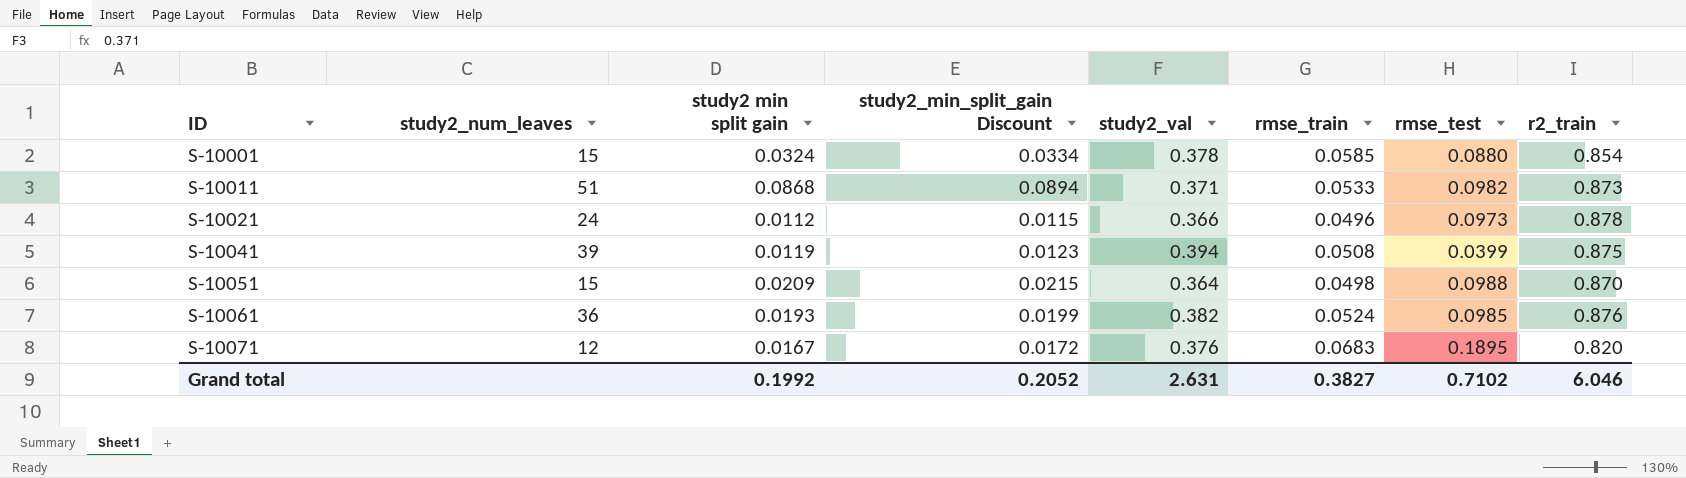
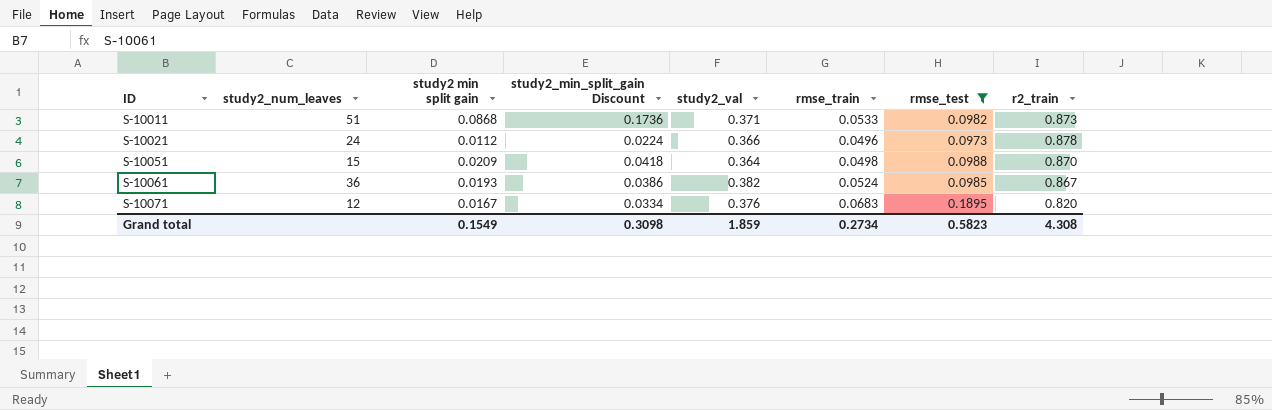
filter: none -> rmse_test >= 0.0973
column study2_min_split_gain Discount | formula: [study2 min split gain] * 1.03 -> [study2 min split gain] * 2
S-10061 | r2_train: 0.876 -> 0.867
Grand total | study2 min split gain: 0.1992 -> 0.1549
Grand total | study2_min_split_gain Discount: 0.2052 -> 0.3098
Grand total | study2_val: 2.631 -> 1.859
Grand total | rmse_train: 0.3827 -> 0.2734
Grand total | rmse_test: 0.7102 -> 0.5823
Grand total | r2_train: 6.046 -> 4.308

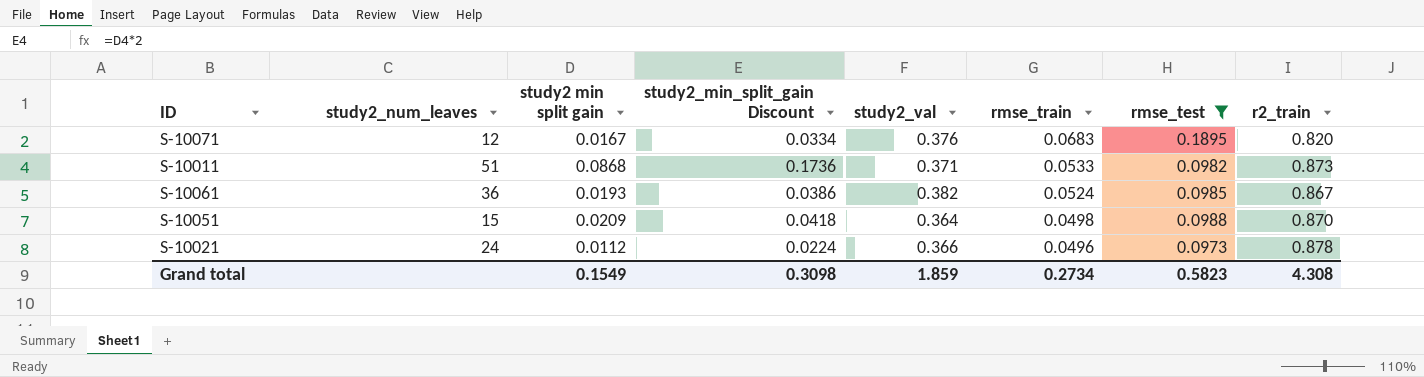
row order: ID ascending -> rmse_train descending

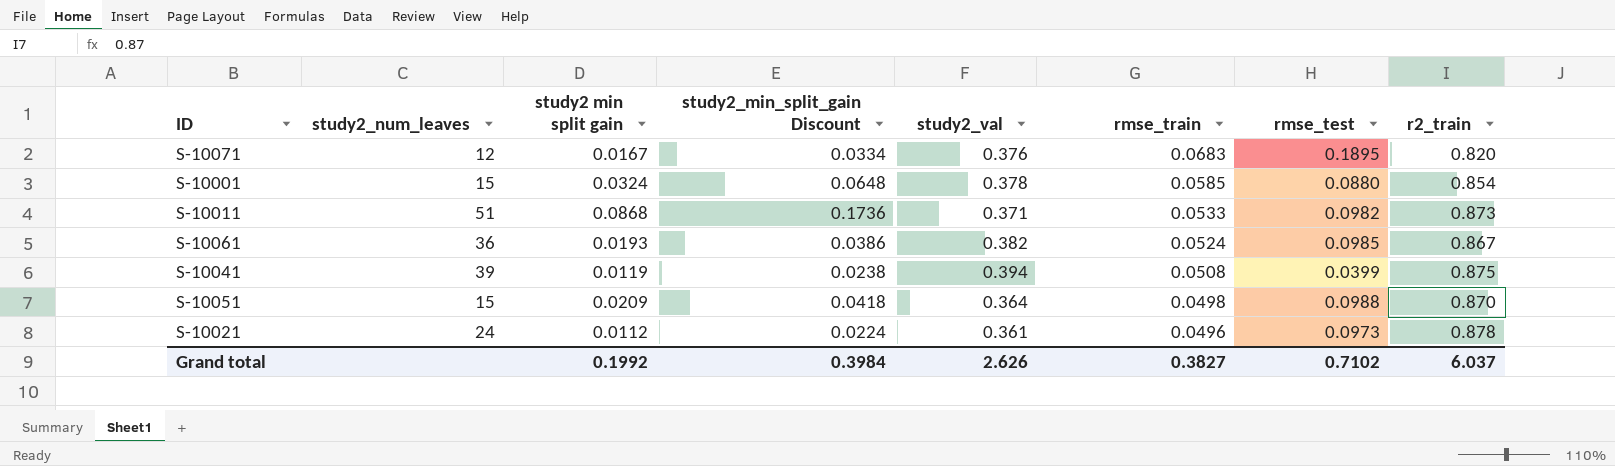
filter: rmse_test >= 0.0973 -> none
S-10021 | study2_val: 0.366 -> 0.361
Grand total | study2 min split gain: 0.1549 -> 0.1992
Grand total | study2_min_split_gain Discount: 0.3098 -> 0.3984
Grand total | study2_val: 1.859 -> 2.626
Grand total | rmse_train: 0.2734 -> 0.3827
Grand total | rmse_test: 0.5823 -> 0.7102
Grand total | r2_train: 4.308 -> 6.037

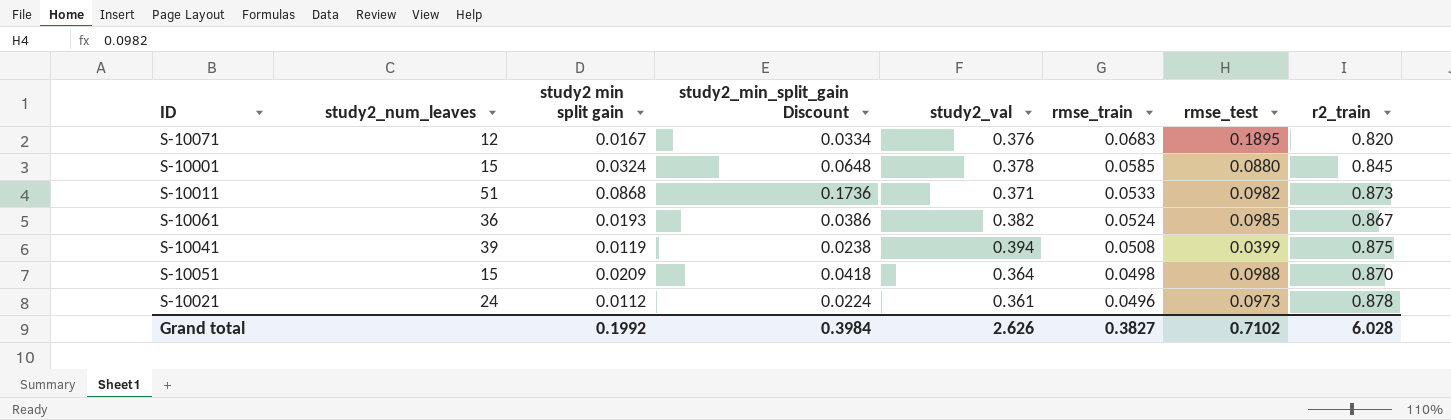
S-10001 | r2_train: 0.854 -> 0.845
Grand total | r2_train: 6.037 -> 6.028

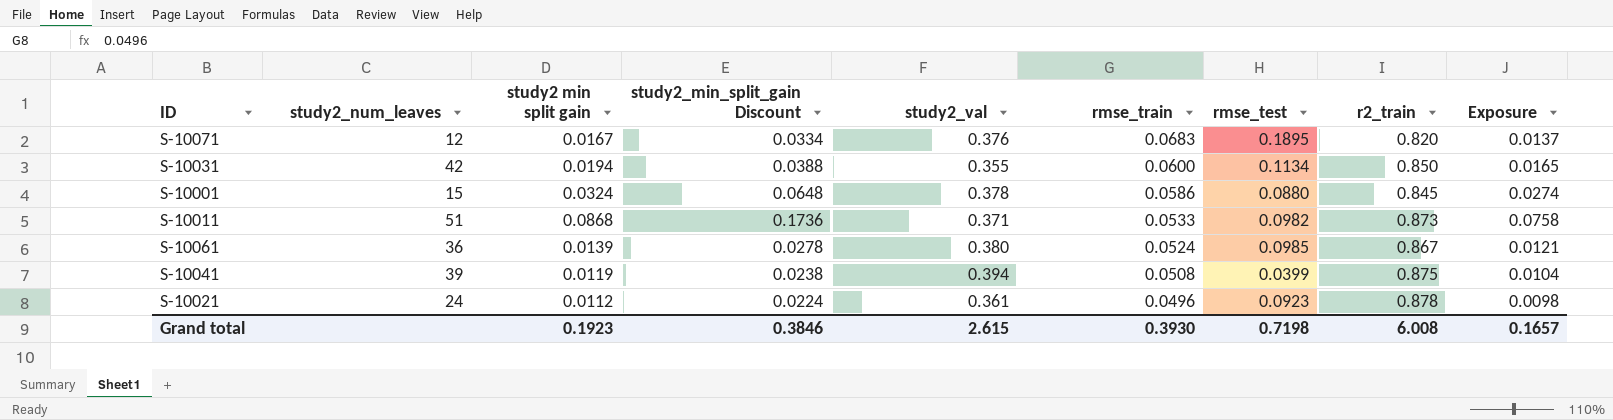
column Exposure | formula: none -> [study2 min split gain] * [r2_train]
row S-10051: 15 | 0.0209 | 0.0418 | 0.364 | 0.0498 | 0.0988 | 0.870 -> none
row S-10031: none -> 42 | 0.0194 | 0.0388 | 0.355 | 0.0600 | 0.1134 | 0.850 | 0.0165
S-10001 | rmse_train: 0.0585 -> 0.0586
S-10061 | study2 min split gain: 0.0193 -> 0.0139
S-10061 | study2_min_split_gain Discount: 0.0386 -> 0.0278
S-10061 | study2_val: 0.382 -> 0.380
S-10021 | rmse_test: 0.0973 -> 0.0923
Grand total | study2 min split gain: 0.1992 -> 0.1923
Grand total | study2_min_split_gain Discount: 0.3984 -> 0.3846
Grand total | study2_val: 2.626 -> 2.615
Grand total | rmse_train: 0.3827 -> 0.3930
Grand total | rmse_test: 0.7102 -> 0.7198
Grand total | r2_train: 6.028 -> 6.008

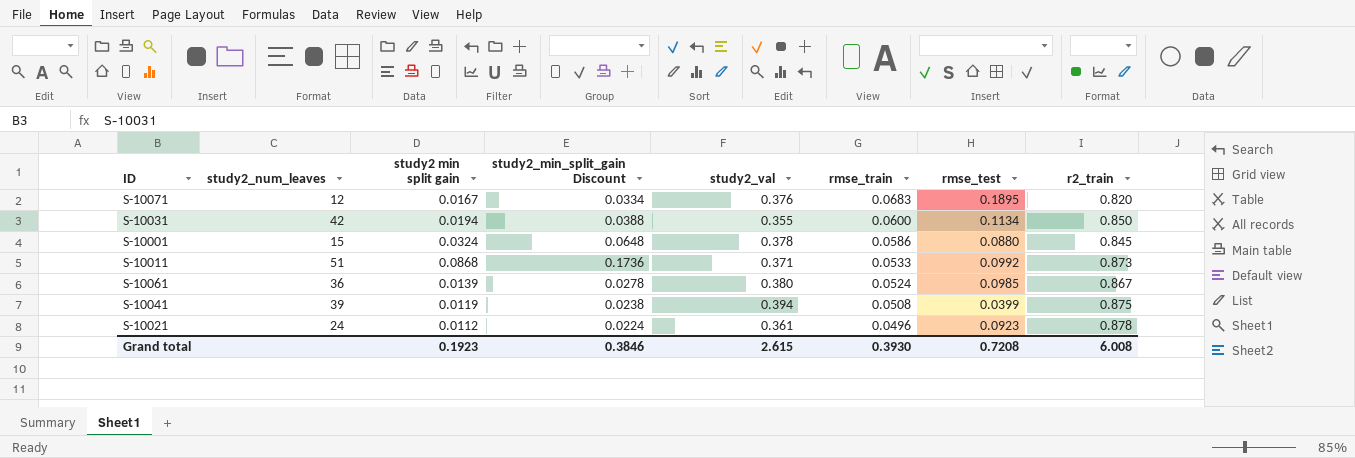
column Exposure | formula: [study2 min split gain] * [r2_train] -> none
S-10011 | rmse_test: 0.0982 -> 0.0992
Grand total | rmse_test: 0.7198 -> 0.7208

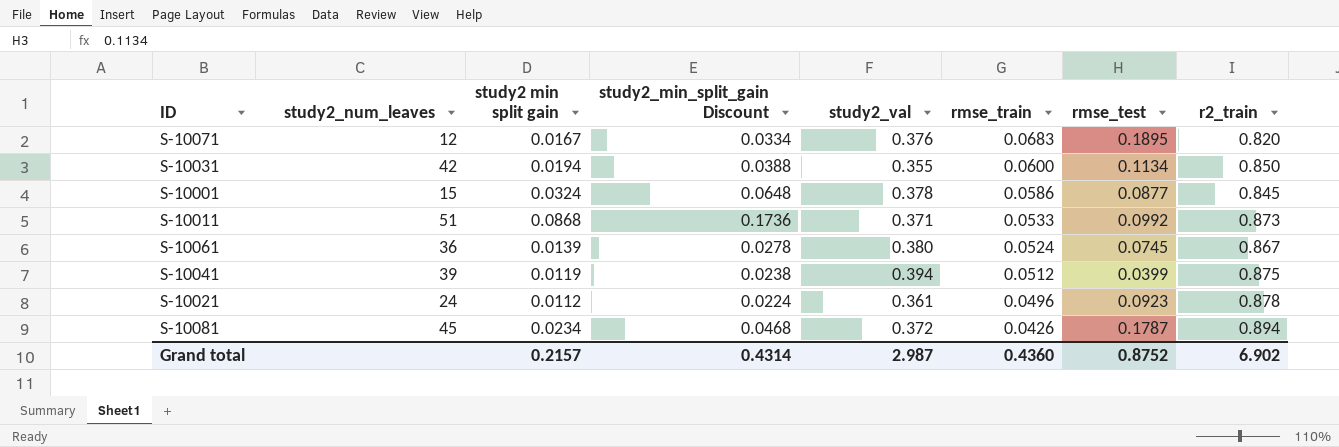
S-10001 | rmse_test: 0.0880 -> 0.0877
S-10061 | rmse_test: 0.0985 -> 0.0745
S-10041 | rmse_train: 0.0508 -> 0.0512
row S-10081: none -> 45 | 0.0234 | 0.0468 | 0.372 | 0.0426 | 0.1787 | 0.894
Grand total | study2 min split gain: 0.1923 -> 0.2157
Grand total | study2_min_split_gain Discount: 0.3846 -> 0.4314
Grand total | study2_val: 2.615 -> 2.987
Grand total | rmse_train: 0.3930 -> 0.4360
Grand total | rmse_test: 0.7208 -> 0.8752
Grand total | r2_train: 6.008 -> 6.902

